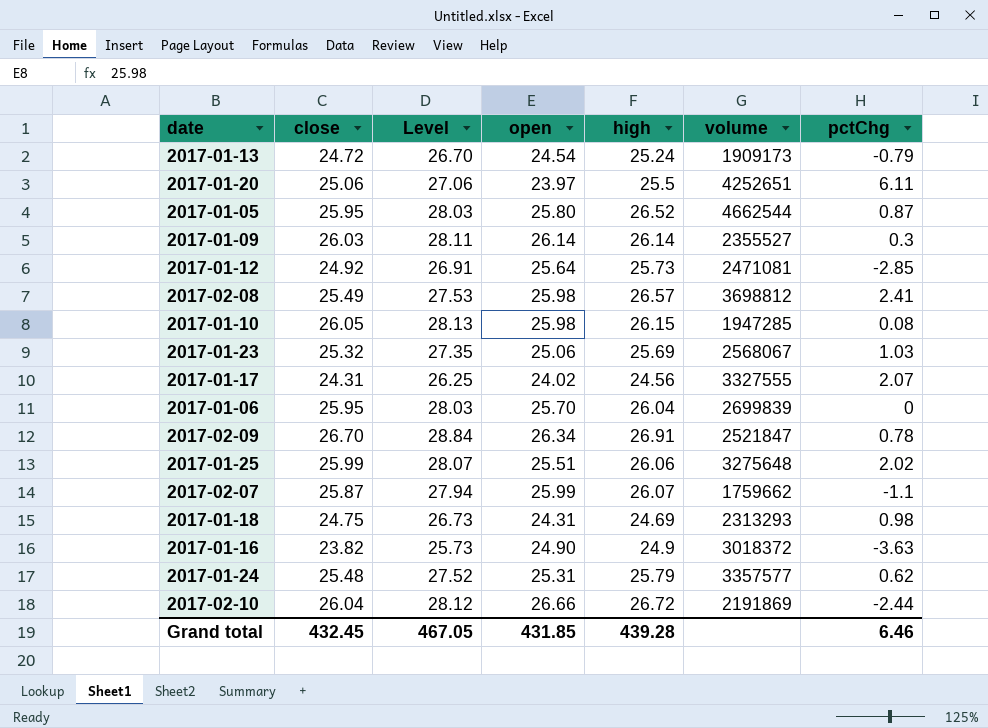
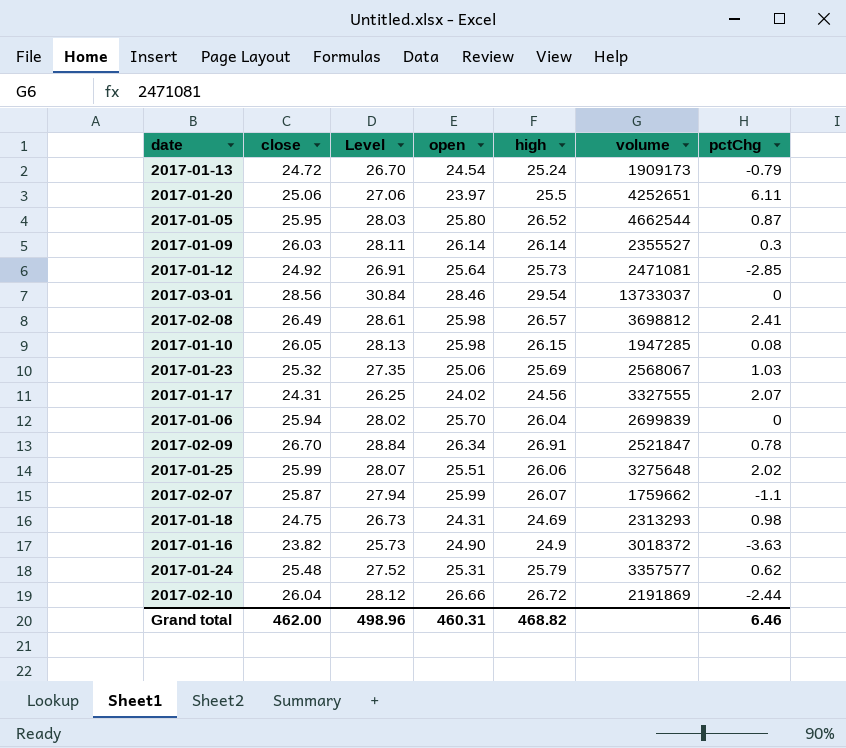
row 2017-03-01: none -> 28.56 | 30.84 | 28.46 | 29.54 | 13733037 | 0
2017-02-08 | close: 25.49 -> 26.49
2017-02-08 | Level: 27.53 -> 28.61
2017-01-06 | close: 25.95 -> 25.94
2017-01-06 | Level: 28.03 -> 28.02
Grand total | close: 432.45 -> 462.00
Grand total | Level: 467.05 -> 498.96
Grand total | open: 431.85 -> 460.31
Grand total | high: 439.28 -> 468.82

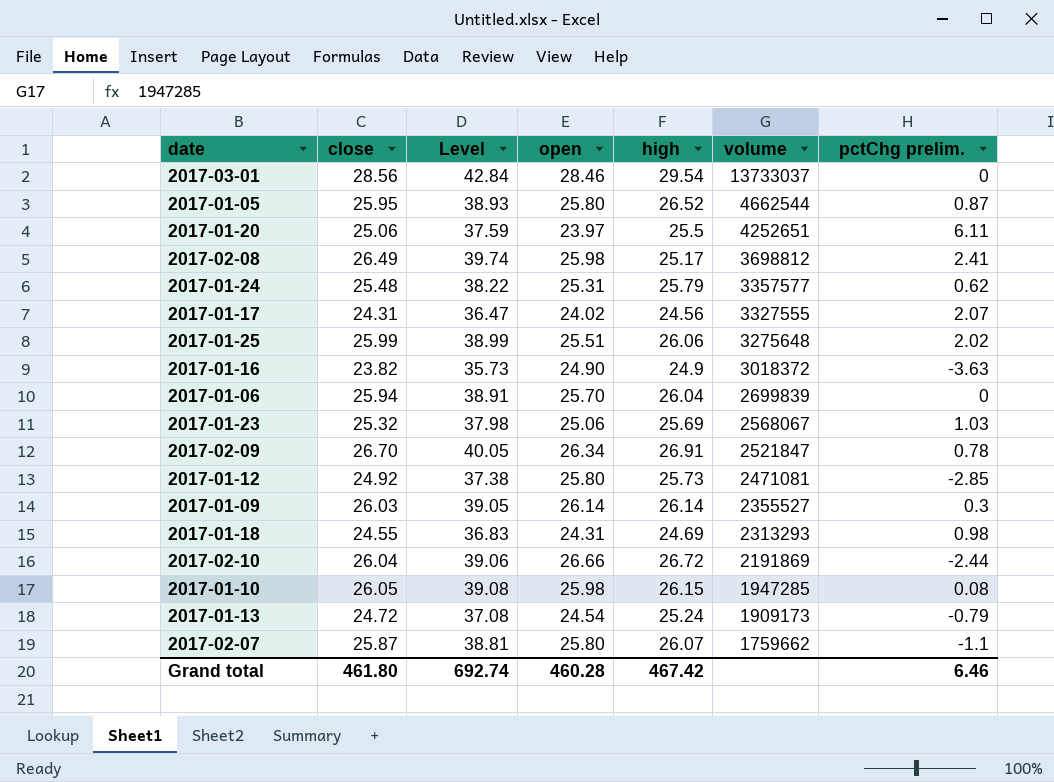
row order: none -> volume descending
column Level | formula: [close] * 1.08 -> [close] * 1.5
column name: pctChg -> pctChg prelim.
2017-02-08 | high: 26.57 -> 25.17
2017-01-12 | open: 25.64 -> 25.80
2017-01-18 | close: 24.75 -> 24.55
2017-02-07 | open: 25.99 -> 25.80
Grand total | close: 462.00 -> 461.80
Grand total | Level: 498.96 -> 692.74
Grand total | open: 460.31 -> 460.28
Grand total | high: 468.82 -> 467.42

